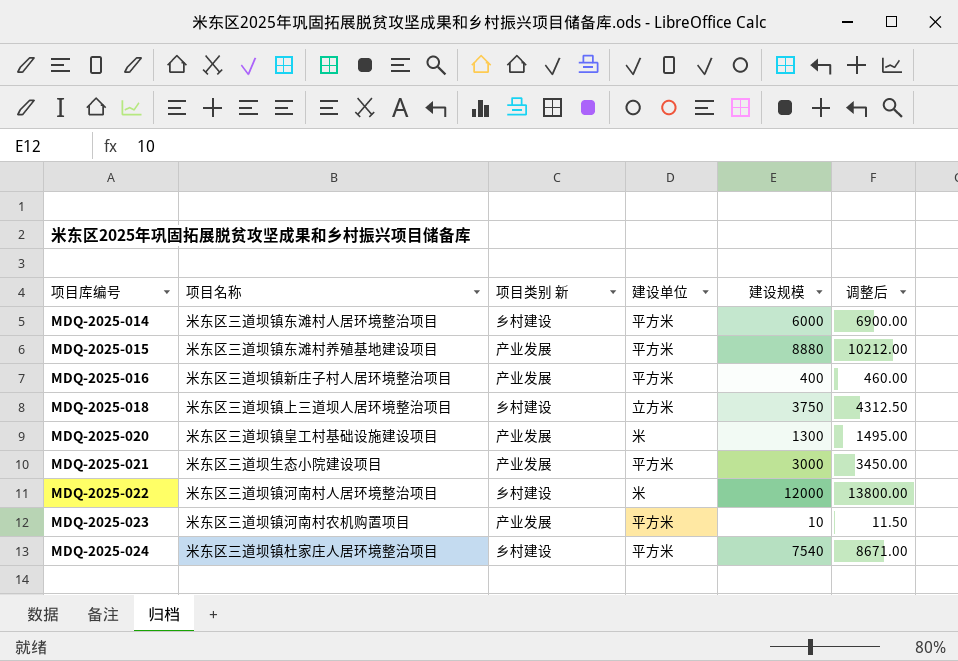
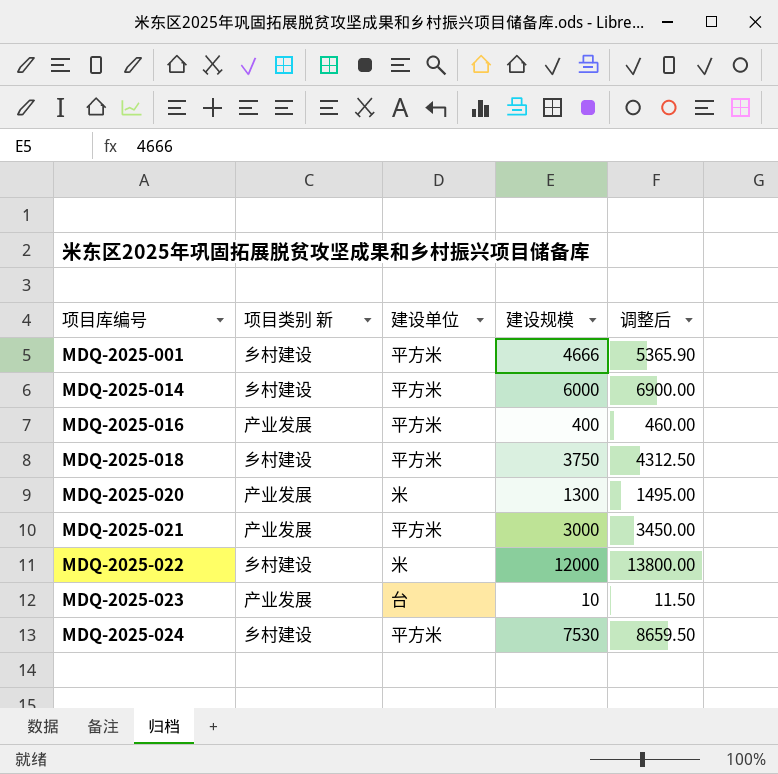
column 项目名称 | position: 2 -> none
row MDQ-2025-015: 米东区三道坝镇东滩村养殖基地建设项目 | 产业发展 | 平方米 | 8880 | 10212.00 -> none
row MDQ-2025-001: none -> 乡村建设 | 平方米 | 4666 | 5365.90
MDQ-2025-018 | 建设单位: 立方米 -> 平方米
MDQ-2025-023 | 建设单位: 平方米 -> 台
MDQ-2025-024 | 建设规模: 7540 -> 7530
MDQ-2025-024 | 调整后: 8671.00 -> 8659.50

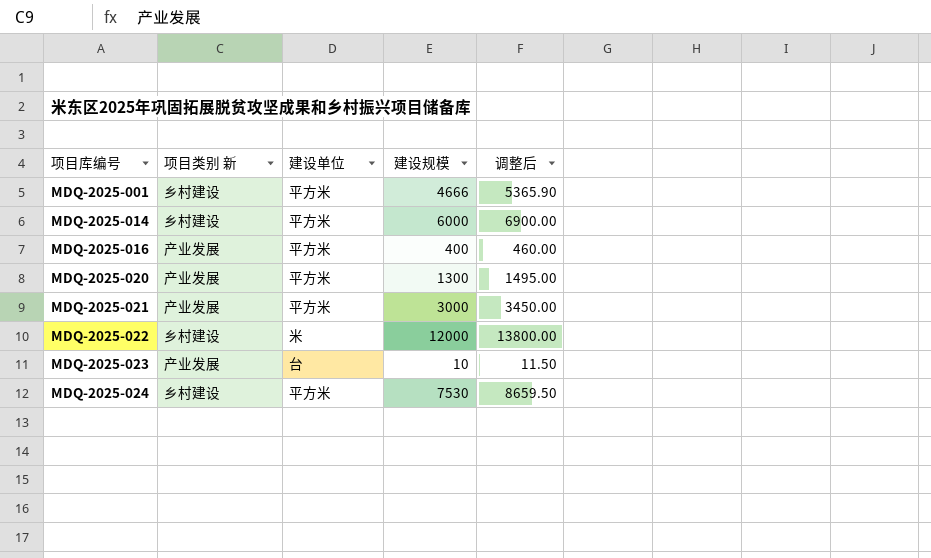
row MDQ-2025-018: 乡村建设 | 平方米 | 3750 | 4312.50 -> none
MDQ-2025-020 | 建设单位: 米 -> 平方米

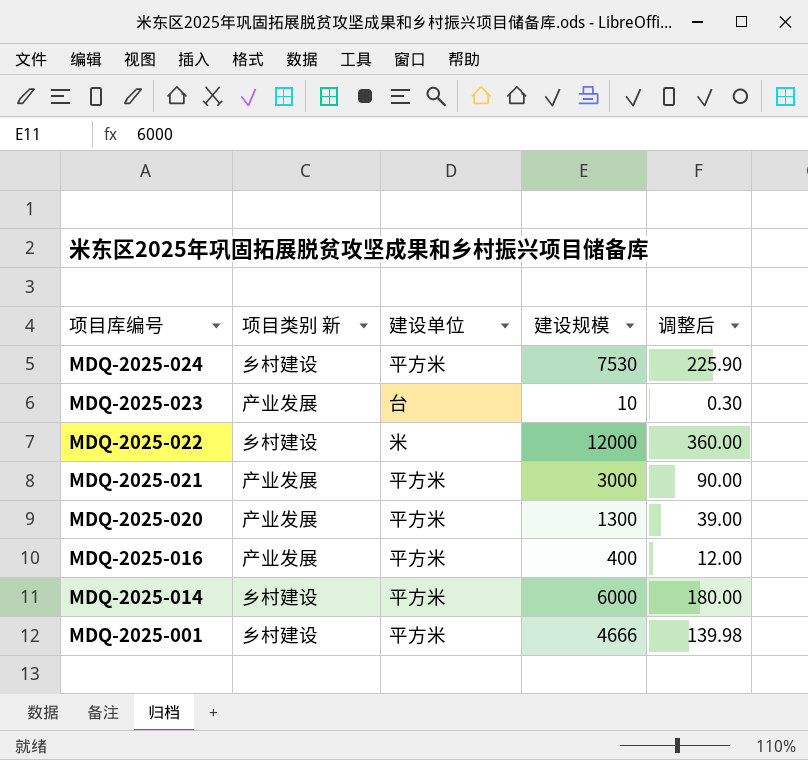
row order: 项目库编号 ascending -> 项目库编号 descending
column 调整后 | formula: [建设规模] * 1.15 -> [建设规模] * 0.03

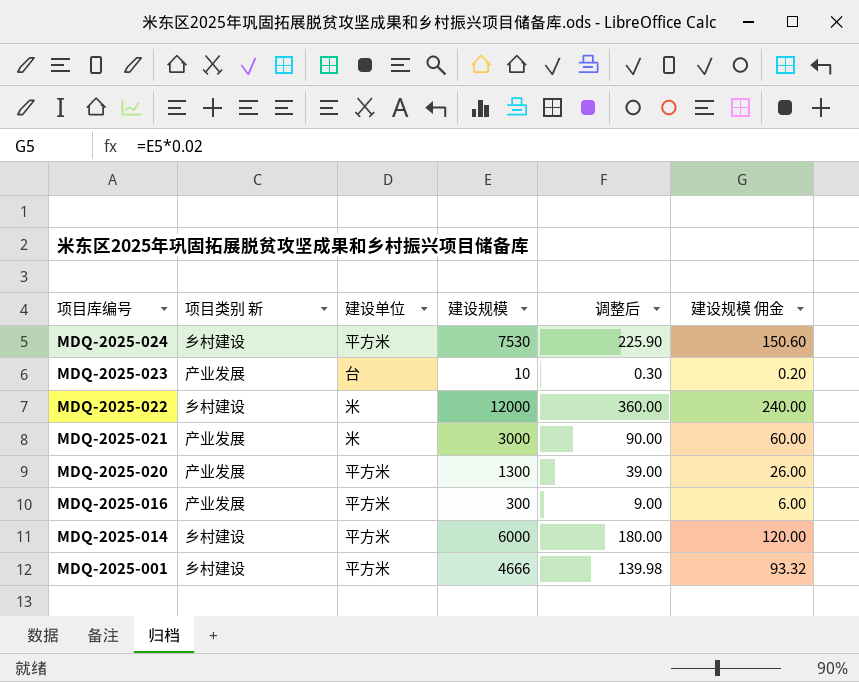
column 建设规模 佣金 | formula: none -> [建设规模] * 0.02
MDQ-2025-021 | 建设单位: 平方米 -> 米
MDQ-2025-016 | 建设规模: 400 -> 300
MDQ-2025-016 | 调整后: 12.00 -> 9.00

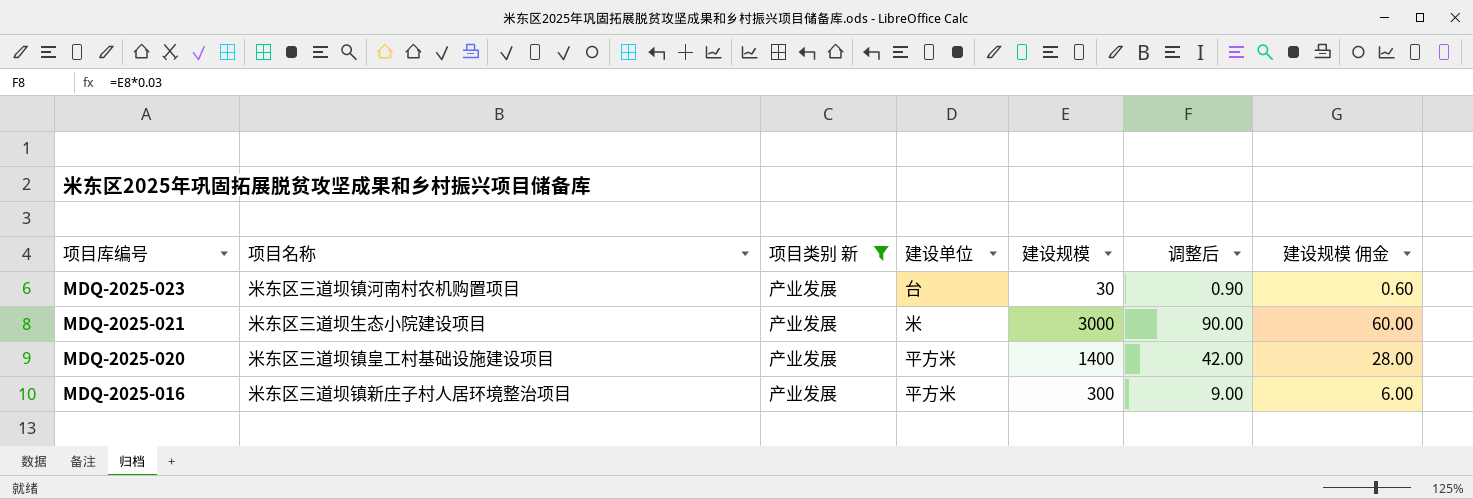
filter: none -> 项目类别 新 = 产业发展
column 项目名称 | position: none -> 2
MDQ-2025-023 | 建设规模: 10 -> 30
MDQ-2025-023 | 调整后: 0.30 -> 0.90
MDQ-2025-023 | 建设规模 佣金: 0.20 -> 0.60
MDQ-2025-020 | 建设规模: 1300 -> 1400
MDQ-2025-020 | 调整后: 39.00 -> 42.00
MDQ-2025-020 | 建设规模 佣金: 26.00 -> 28.00

